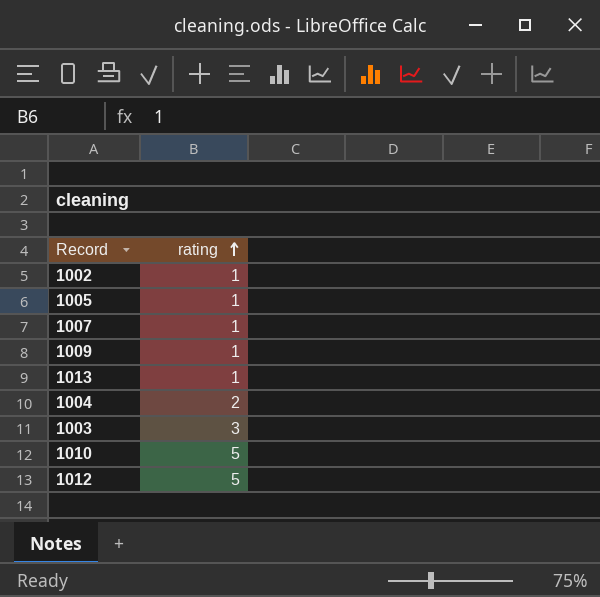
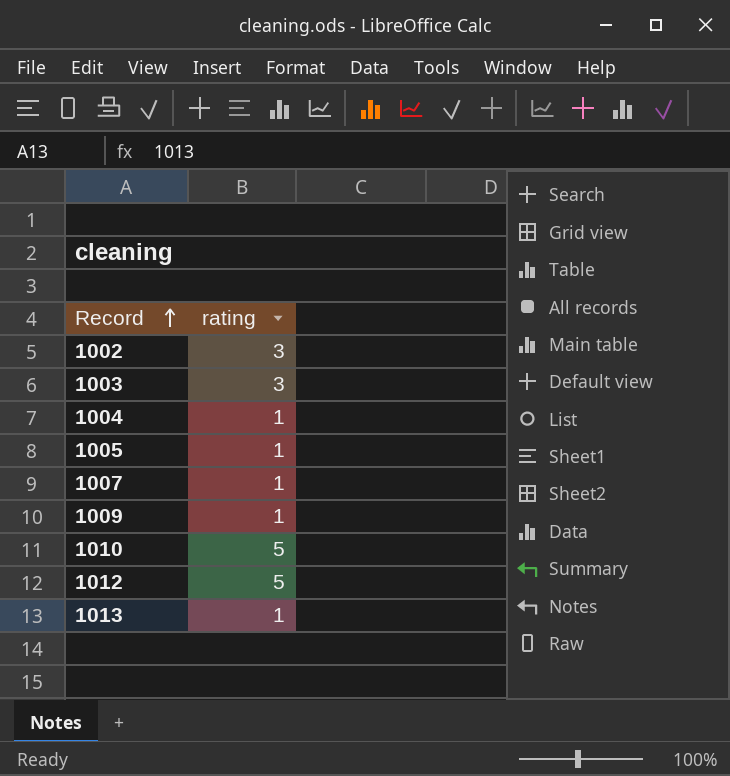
row order: rating ascending -> Record ascending
1002 | rating: 1 -> 3
1004 | rating: 2 -> 1

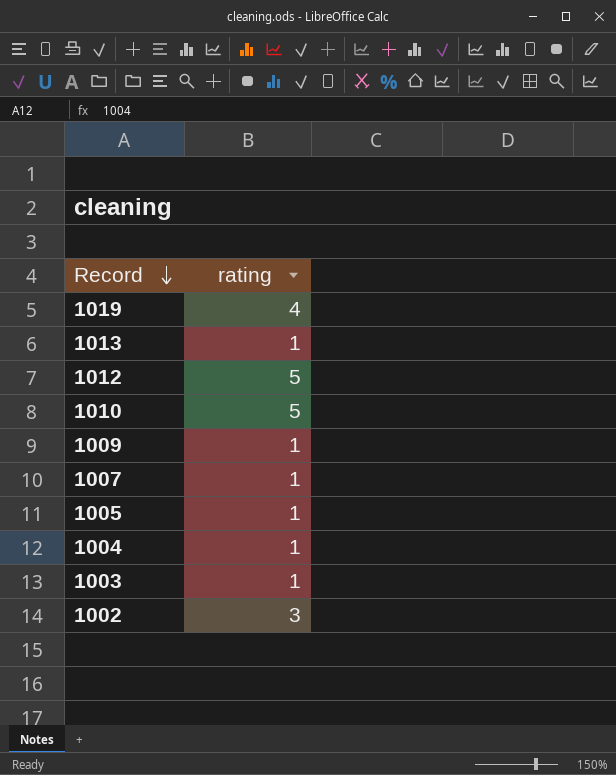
row order: Record ascending -> Record descending
row 1019: none -> 4
1003 | rating: 3 -> 1

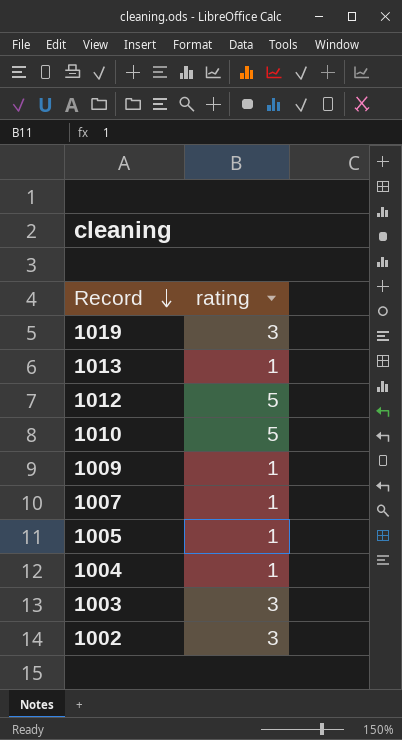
1019 | rating: 4 -> 3
1003 | rating: 1 -> 3

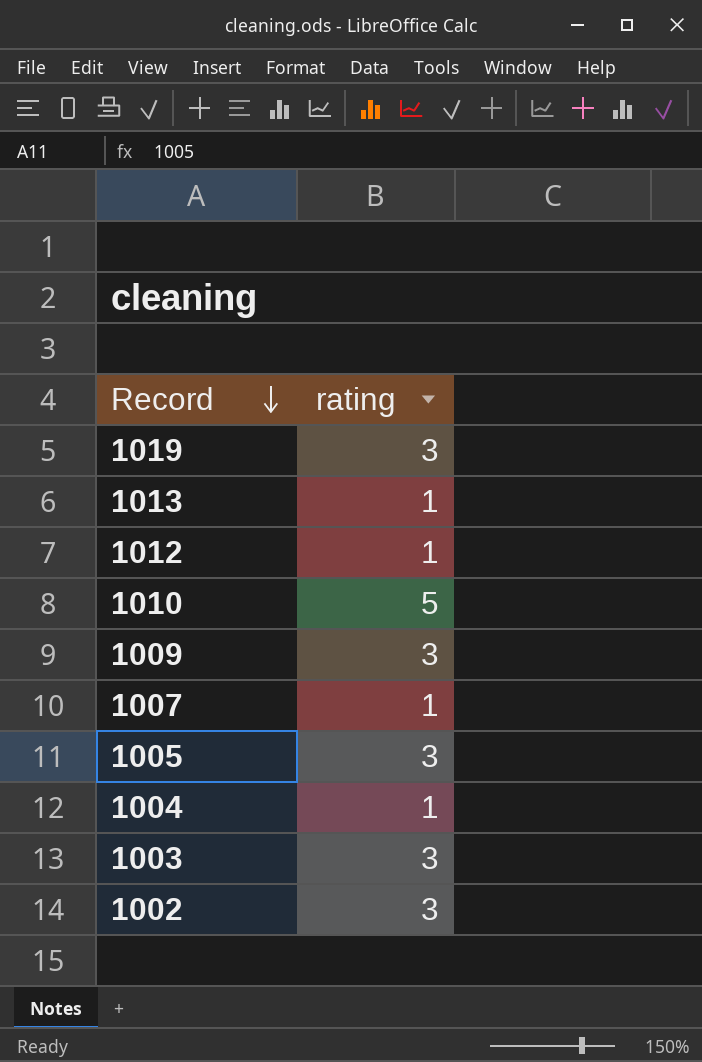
1012 | rating: 5 -> 1
1009 | rating: 1 -> 3
1005 | rating: 1 -> 3

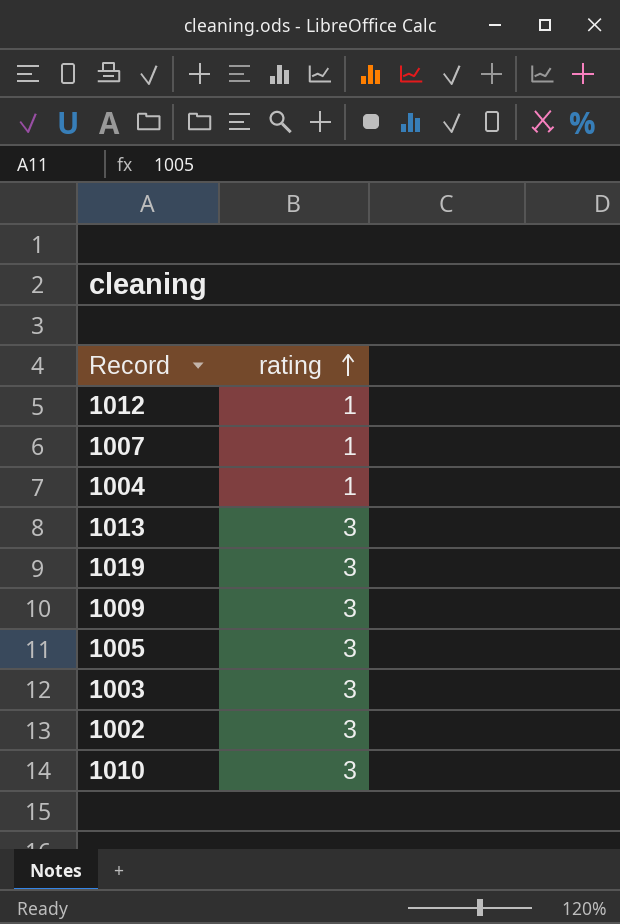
row order: Record descending -> rating ascending
1013 | rating: 1 -> 3
1010 | rating: 5 -> 3

